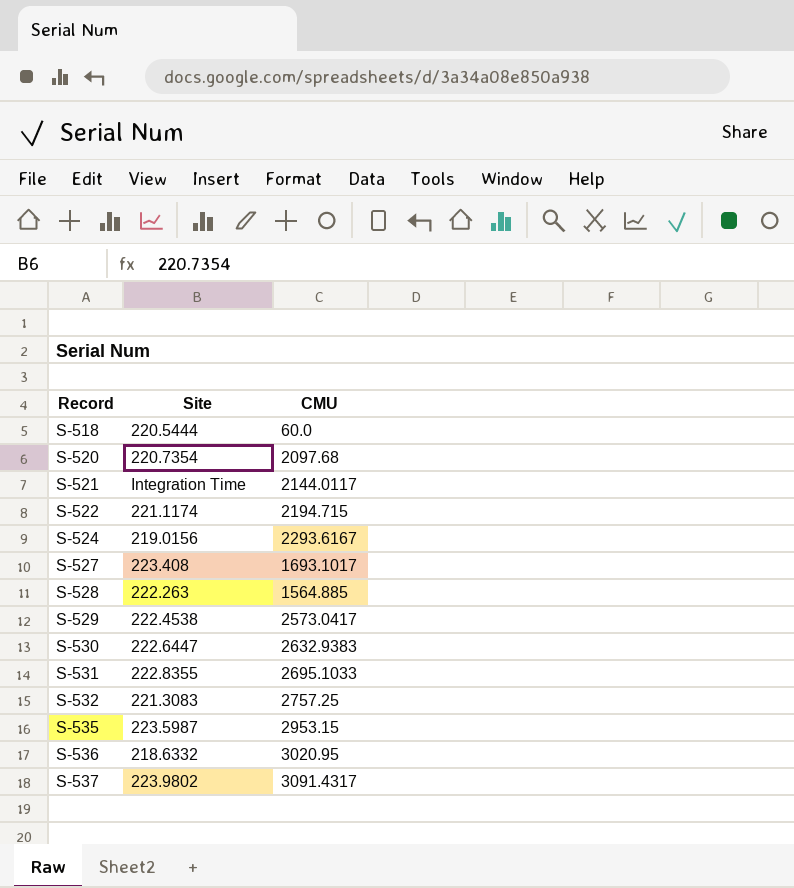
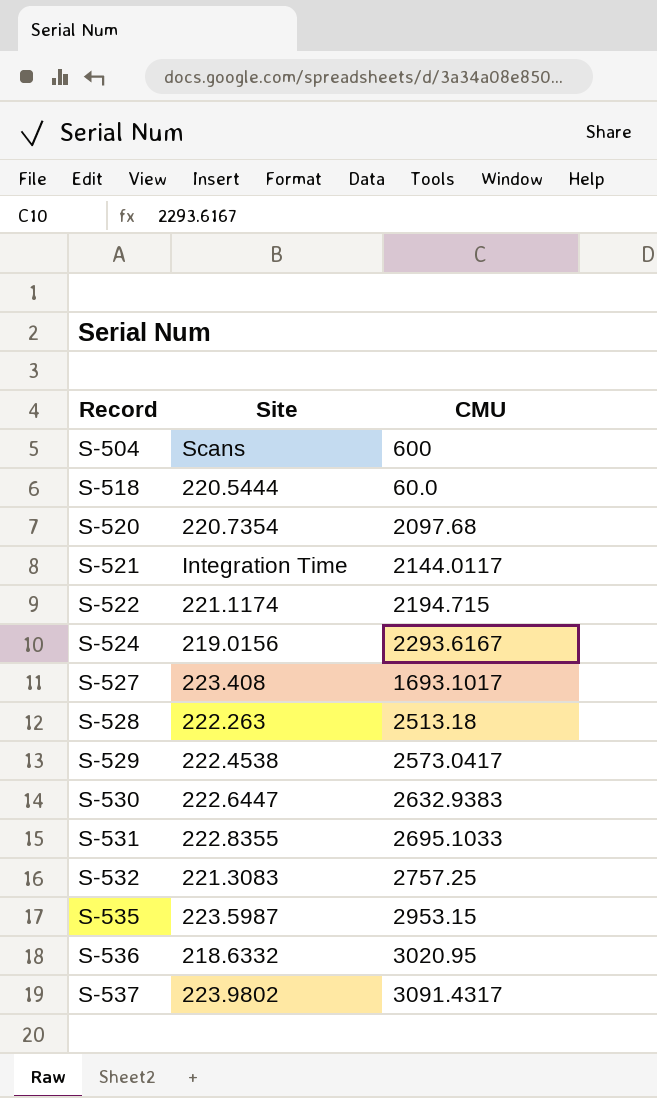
row S-504: none -> Scans | 600
S-528 | CMU: 1564.885 -> 2513.18

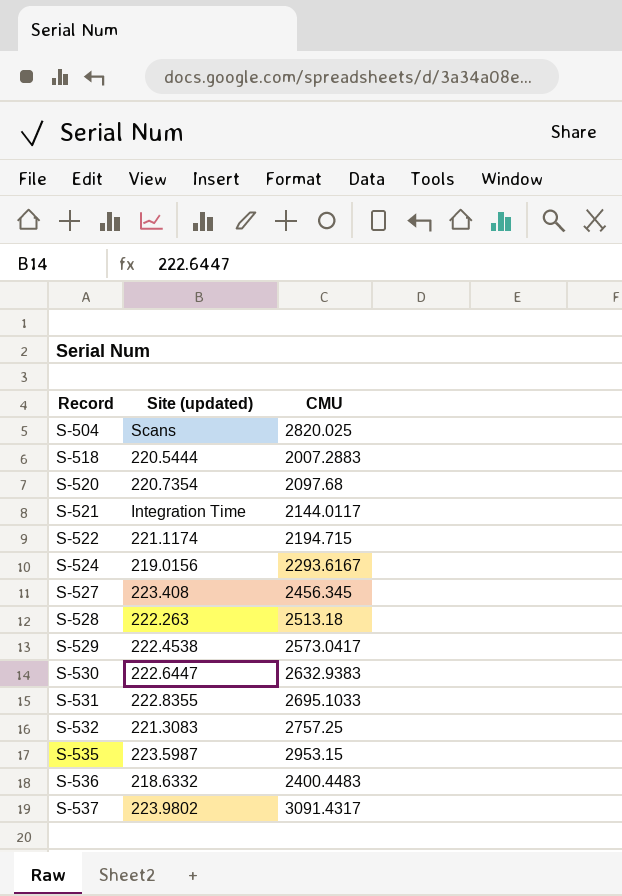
column name: Site -> Site (updated)
S-504 | CMU: 600 -> 2820.025
S-518 | CMU: 60.0 -> 2007.2883
S-527 | CMU: 1693.1017 -> 2456.345
S-536 | CMU: 3020.95 -> 2400.4483

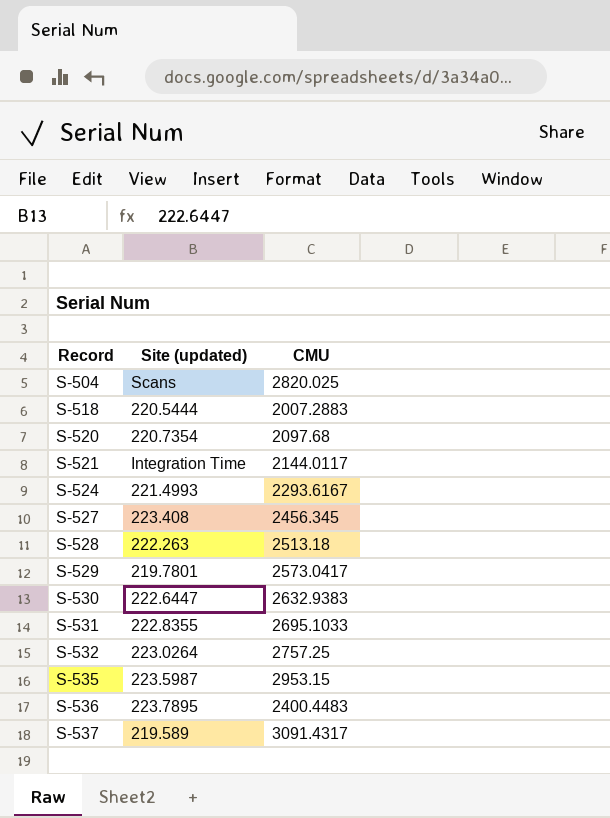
row S-522: 221.1174 | 2194.715 -> none
S-524 | Site (updated): 219.0156 -> 221.4993
S-529 | Site (updated): 222.4538 -> 219.7801
S-532 | Site (updated): 221.3083 -> 223.0264
S-536 | Site (updated): 218.6332 -> 223.7895
S-537 | Site (updated): 223.9802 -> 219.589

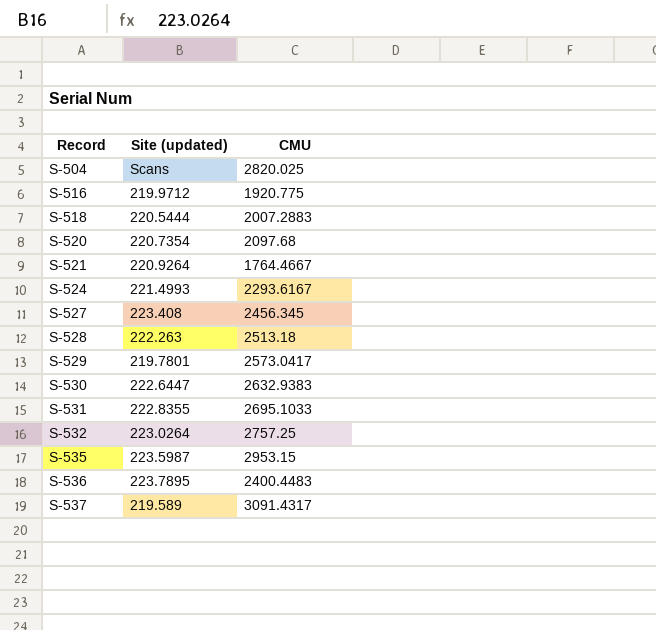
row S-516: none -> 219.9712 | 1920.775
S-521 | Site (updated): Integration Time -> 220.9264
S-521 | CMU: 2144.0117 -> 1764.4667

